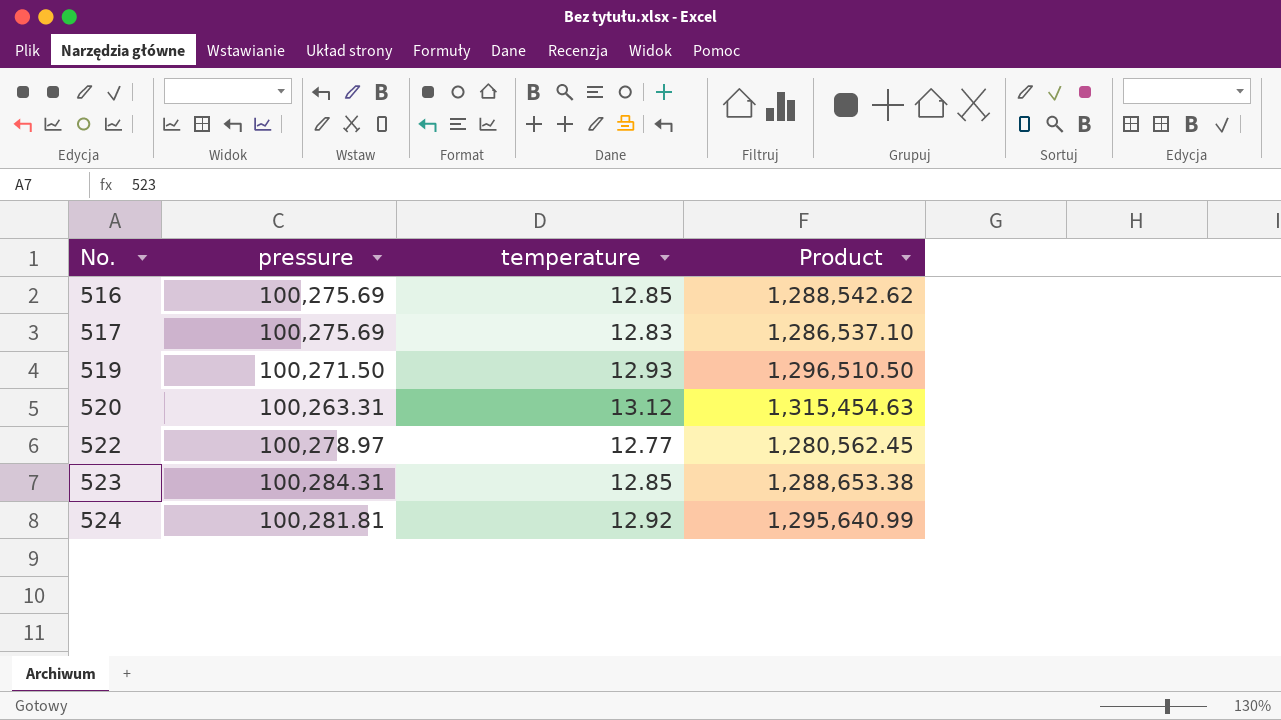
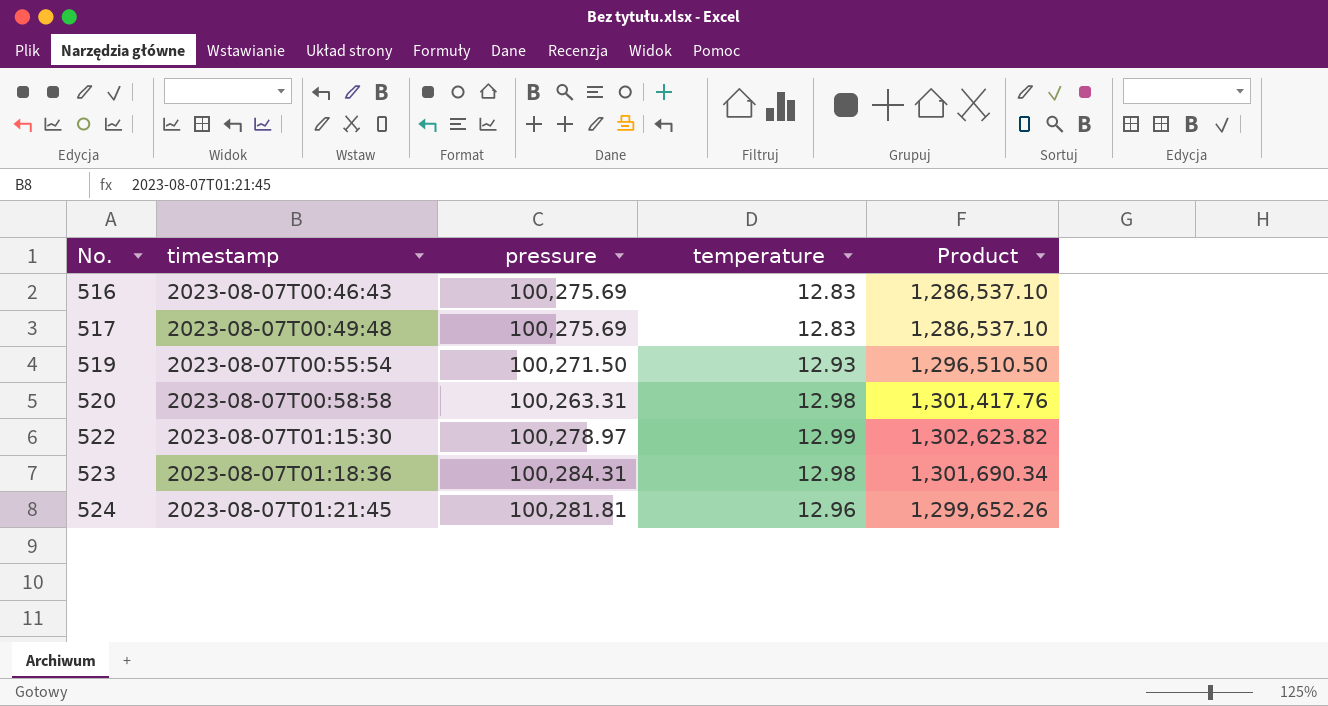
column timestamp | position: none -> 2
516 | temperature: 12.85 -> 12.83
516 | Product: 1,288,542.62 -> 1,286,537.10
520 | temperature: 13.12 -> 12.98
520 | Product: 1,315,454.63 -> 1,301,417.76
522 | temperature: 12.77 -> 12.99
522 | Product: 1,280,562.45 -> 1,302,623.82
523 | temperature: 12.85 -> 12.98
523 | Product: 1,288,653.38 -> 1,301,690.34
524 | temperature: 12.92 -> 12.96
524 | Product: 1,295,640.99 -> 1,299,652.26

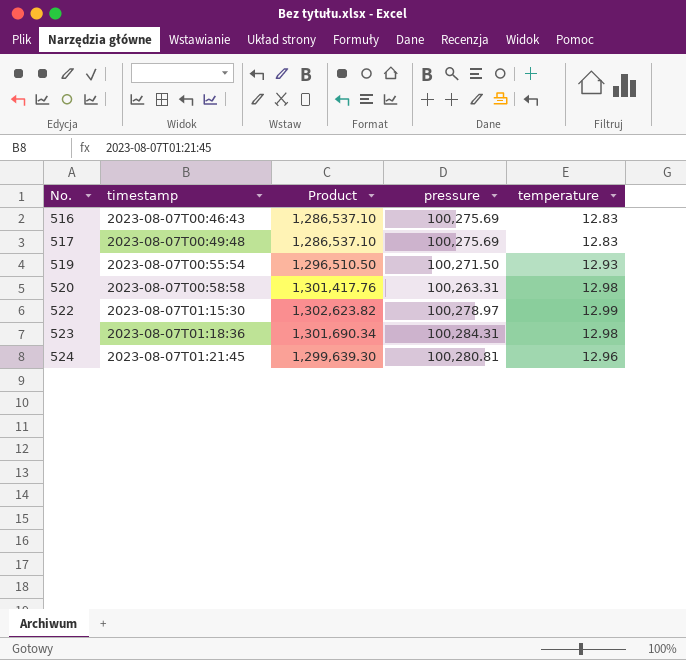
column Product | position: 5 -> 3
524 | Product: 1,299,652.26 -> 1,299,639.30
524 | pressure: 100,281.81 -> 100,280.81

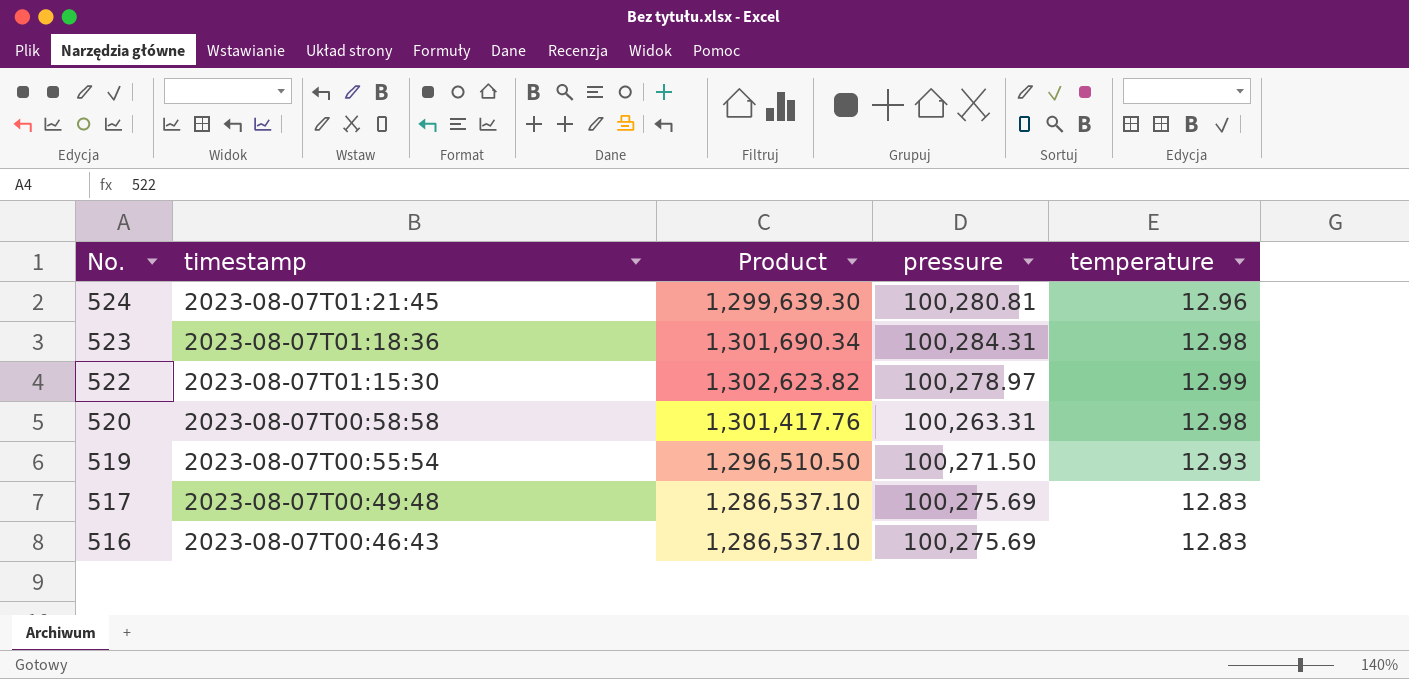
row order: No. ascending -> No. descending

